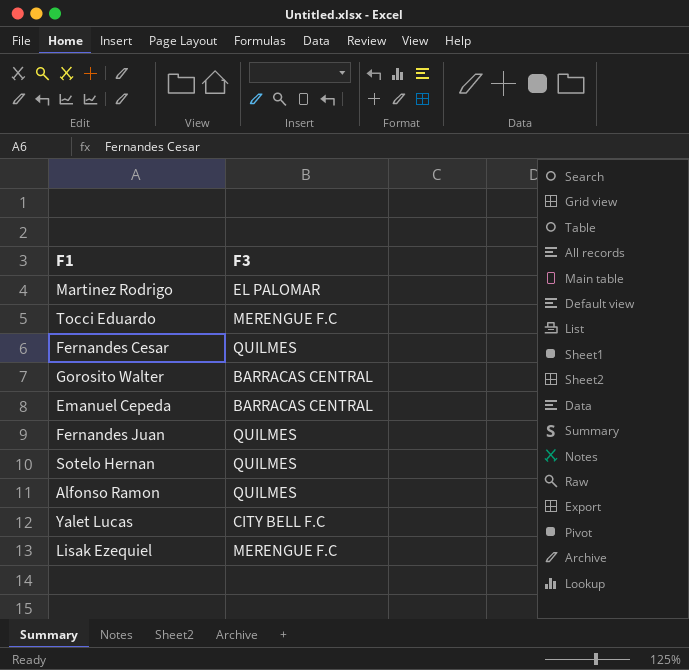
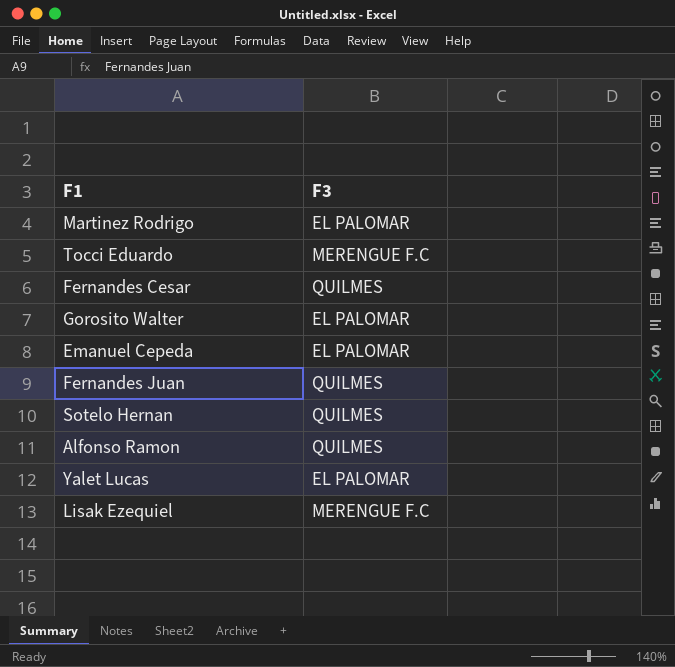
Gorosito Walter | F3: BARRACAS CENTRAL -> EL PALOMAR
Emanuel Cepeda | F3: BARRACAS CENTRAL -> EL PALOMAR
Yalet Lucas | F3: CITY BELL F.C -> EL PALOMAR

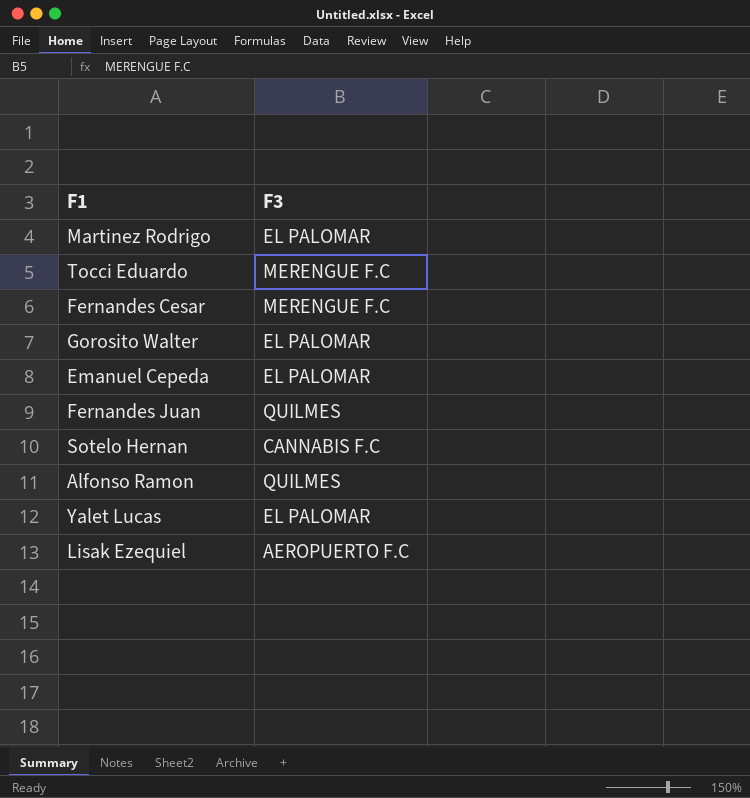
Fernandes Cesar | F3: QUILMES -> MERENGUE F.C
Sotelo Hernan | F3: QUILMES -> CANNABIS F.C
Lisak Ezequiel | F3: MERENGUE F.C -> AEROPUERTO F.C

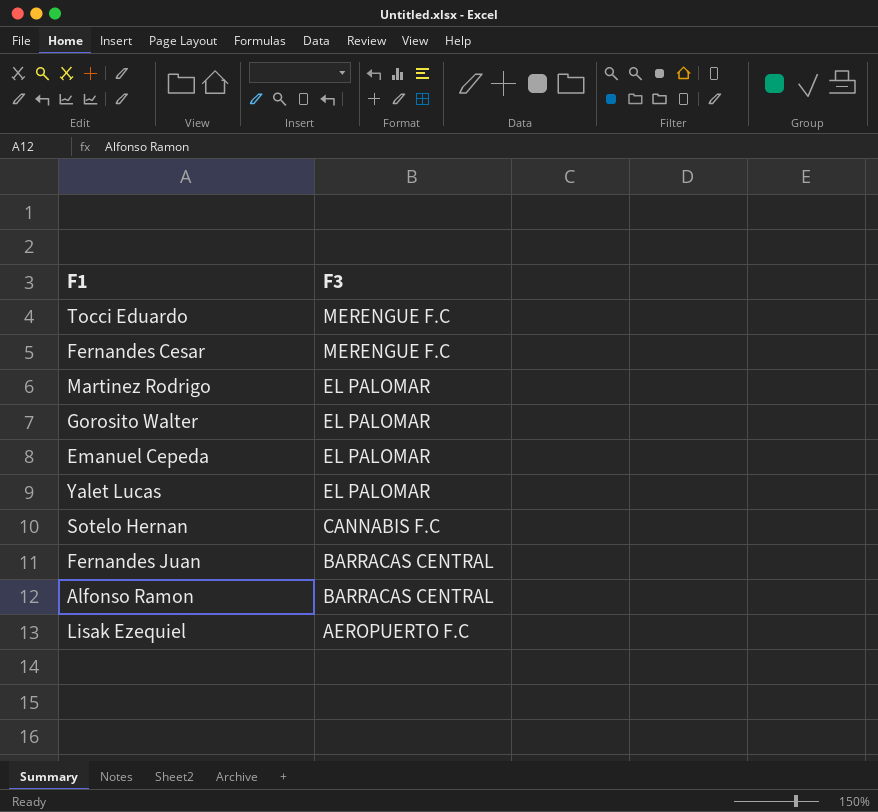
row order: none -> F3 descending
Fernandes Juan | F3: QUILMES -> BARRACAS CENTRAL
Alfonso Ramon | F3: QUILMES -> BARRACAS CENTRAL

